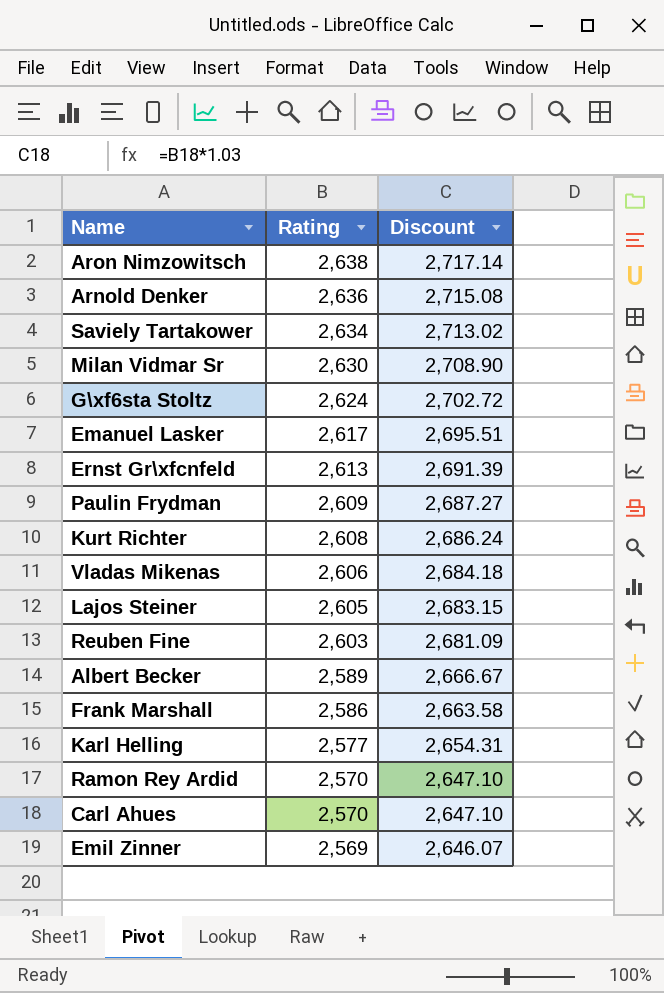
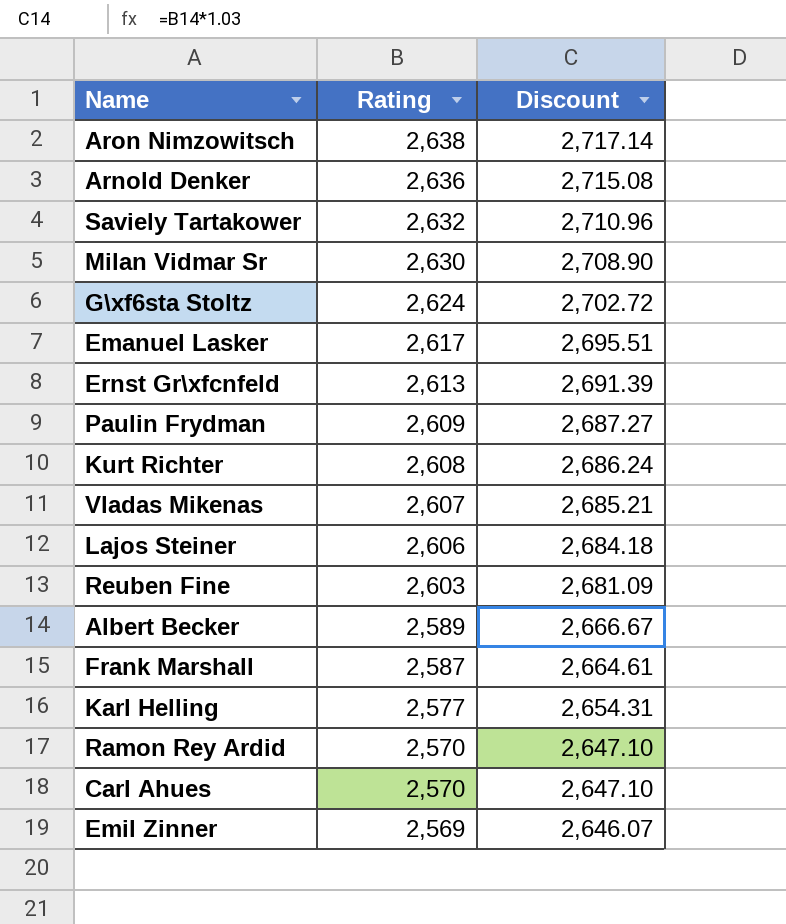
Saviely Tartakower | Rating: 2,634 -> 2,632
Saviely Tartakower | Discount: 2,713.02 -> 2,710.96
Vladas Mikenas | Rating: 2,606 -> 2,607
Vladas Mikenas | Discount: 2,684.18 -> 2,685.21
Lajos Steiner | Rating: 2,605 -> 2,606
Lajos Steiner | Discount: 2,683.15 -> 2,684.18
Frank Marshall | Rating: 2,586 -> 2,587
Frank Marshall | Discount: 2,663.58 -> 2,664.61

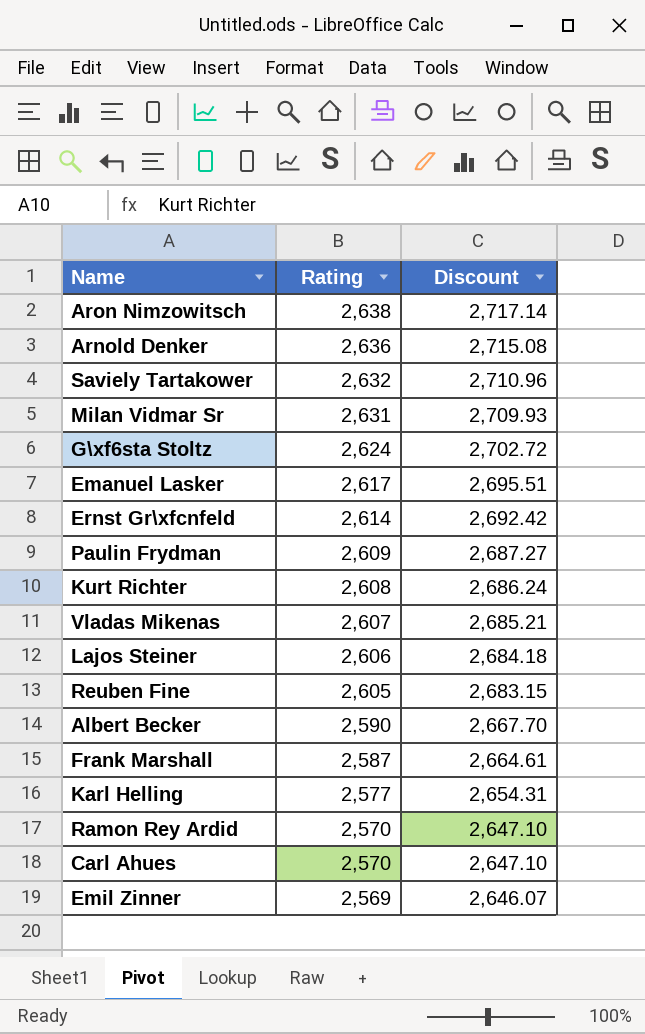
Milan Vidmar Sr | Rating: 2,630 -> 2,631
Milan Vidmar Sr | Discount: 2,708.90 -> 2,709.93
Ernst Gr\xfcnfeld | Rating: 2,613 -> 2,614
Ernst Gr\xfcnfeld | Discount: 2,691.39 -> 2,692.42
Reuben Fine | Rating: 2,603 -> 2,605
Reuben Fine | Discount: 2,681.09 -> 2,683.15
Albert Becker | Rating: 2,589 -> 2,590
Albert Becker | Discount: 2,666.67 -> 2,667.70

